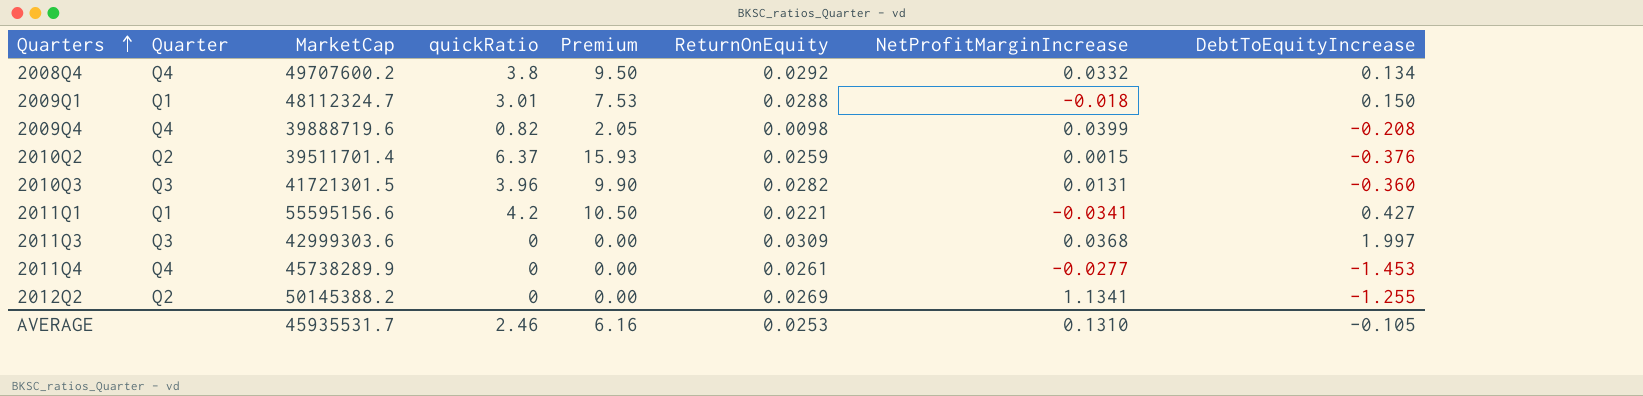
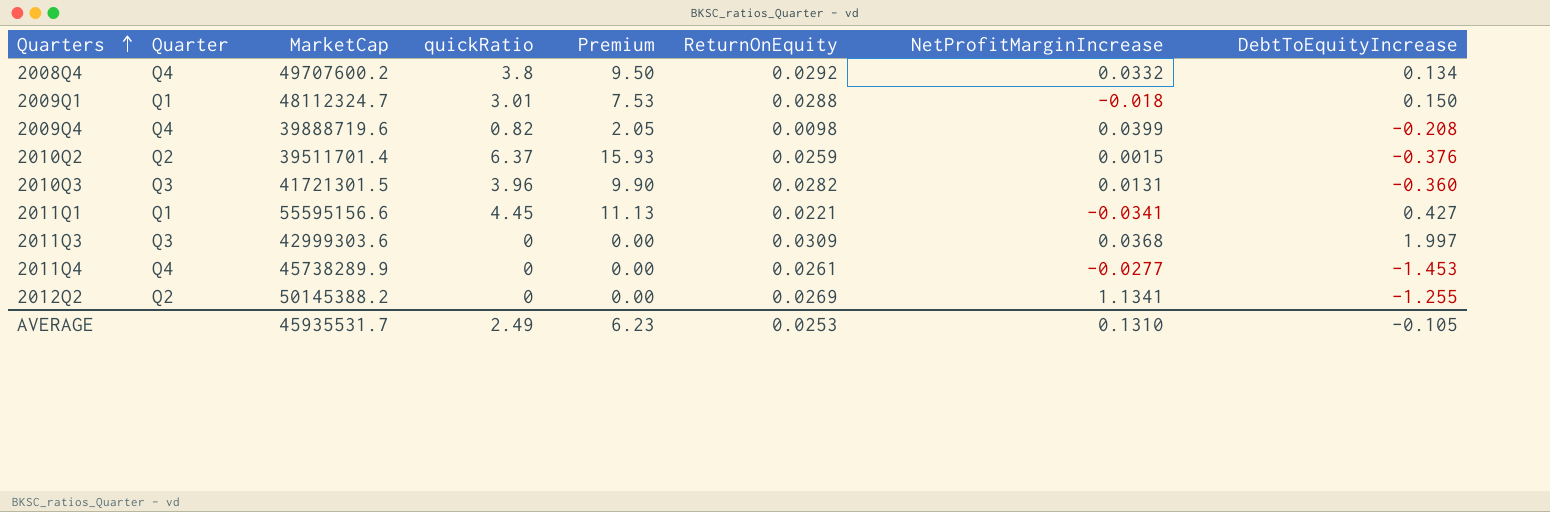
2011Q1 | quickRatio: 4.2 -> 4.45
2011Q1 | Premium: 10.50 -> 11.13
AVERAGE | quickRatio: 2.46 -> 2.49
AVERAGE | Premium: 6.16 -> 6.23

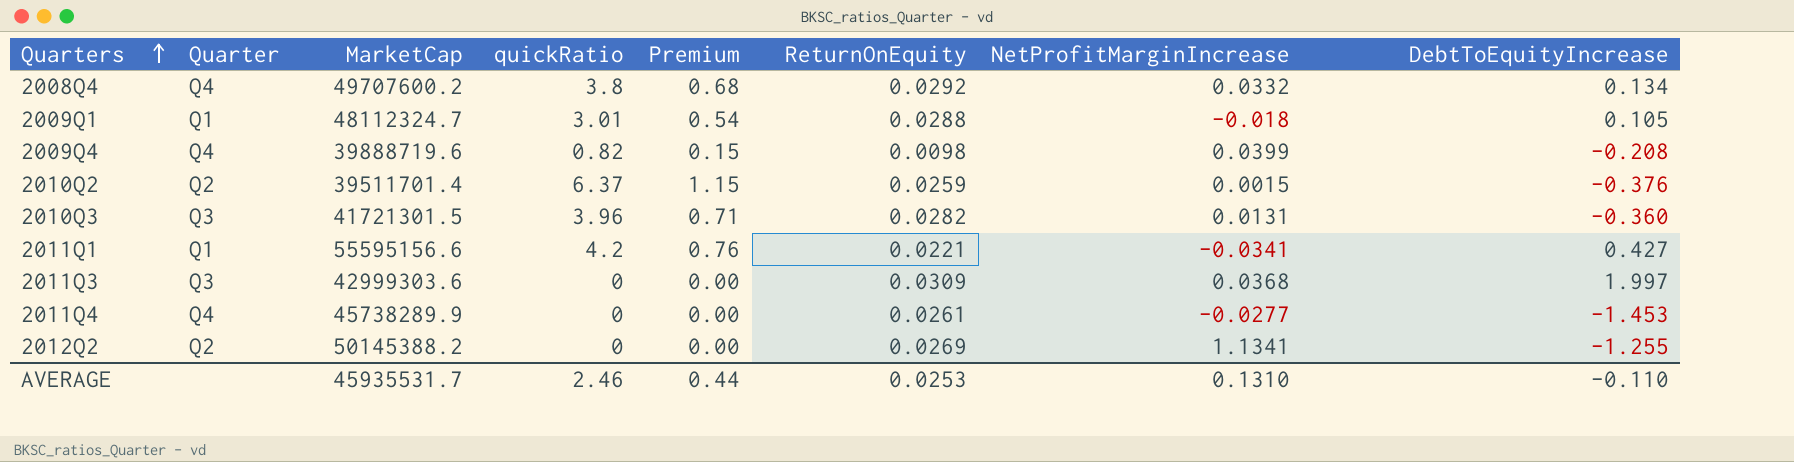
column Premium | formula: [quickRatio] * 2.5 -> [quickRatio] * 0.18
2009Q1 | DebtToEquityIncrease: 0.150 -> 0.105
2011Q1 | quickRatio: 4.45 -> 4.2
AVERAGE | quickRatio: 2.49 -> 2.46
AVERAGE | Premium: 6.23 -> 0.44
AVERAGE | DebtToEquityIncrease: -0.105 -> -0.110

